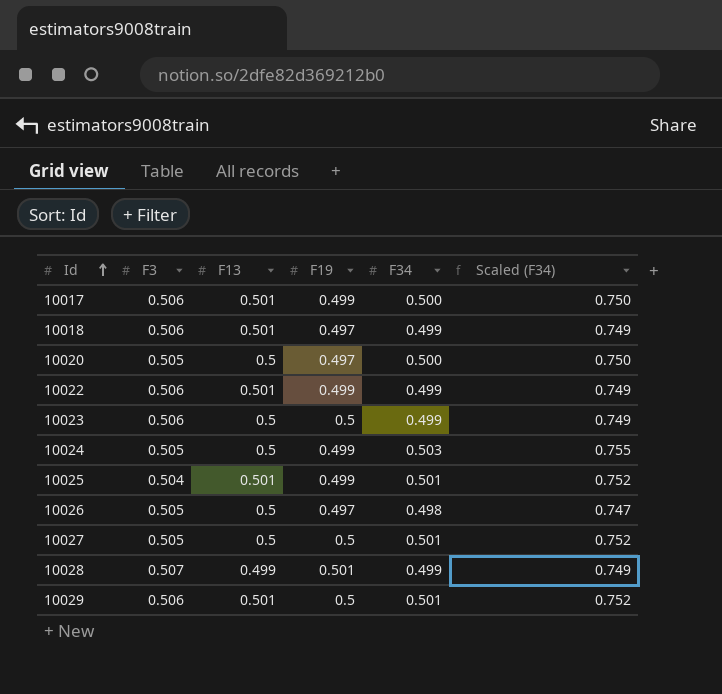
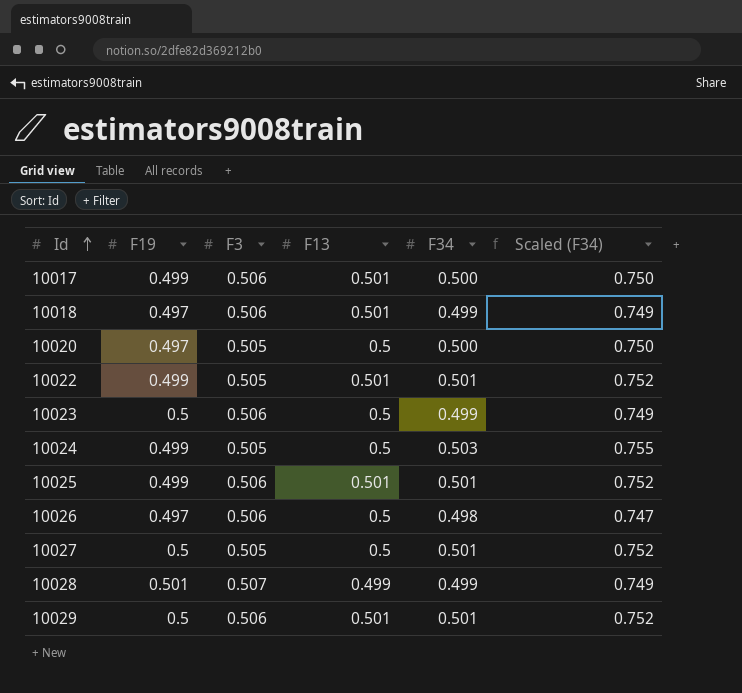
column F19 | position: 4 -> 2
10022 | F3: 0.506 -> 0.505
10022 | F34: 0.499 -> 0.501
10022 | Scaled (F34): 0.749 -> 0.752
10025 | F3: 0.504 -> 0.506
10026 | F3: 0.505 -> 0.506

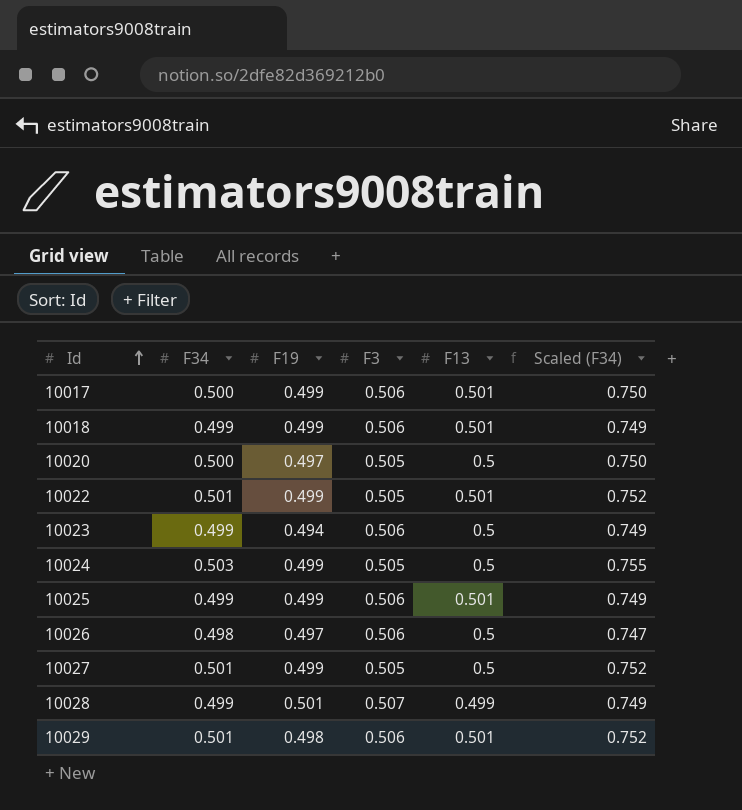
column F34 | position: 5 -> 2
10018 | F19: 0.497 -> 0.499
10023 | F19: 0.5 -> 0.494
10025 | F34: 0.501 -> 0.499
10025 | Scaled (F34): 0.752 -> 0.749
10027 | F19: 0.5 -> 0.499
10029 | F19: 0.5 -> 0.498

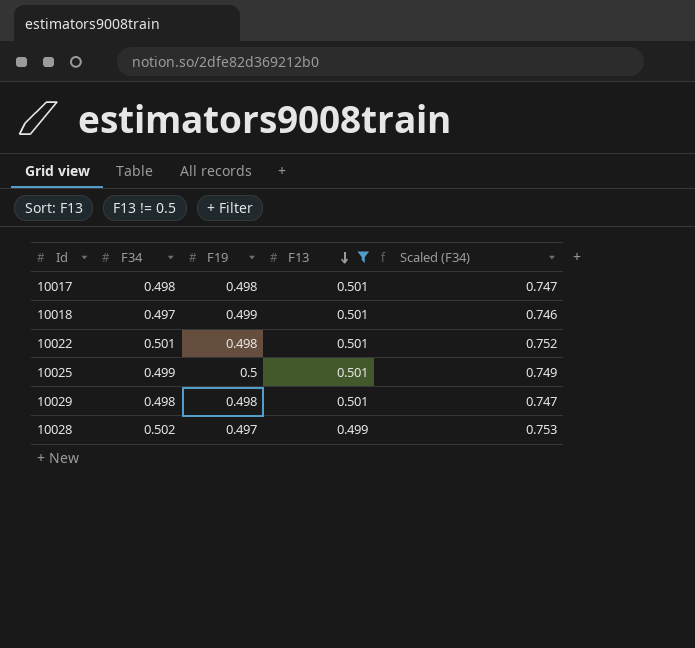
filter: none -> F13 != 0.5
row order: Id ascending -> F13 descending
column F3 | position: 4 -> none
10017 | F34: 0.500 -> 0.498
10017 | F19: 0.499 -> 0.498
10017 | Scaled (F34): 0.750 -> 0.747
10018 | F34: 0.499 -> 0.497
10018 | Scaled (F34): 0.749 -> 0.746
10022 | F19: 0.499 -> 0.498
10025 | F19: 0.499 -> 0.5
10029 | F34: 0.501 -> 0.498
10029 | Scaled (F34): 0.752 -> 0.747
10028 | F34: 0.499 -> 0.502
10028 | F19: 0.501 -> 0.497
10028 | Scaled (F34): 0.749 -> 0.753

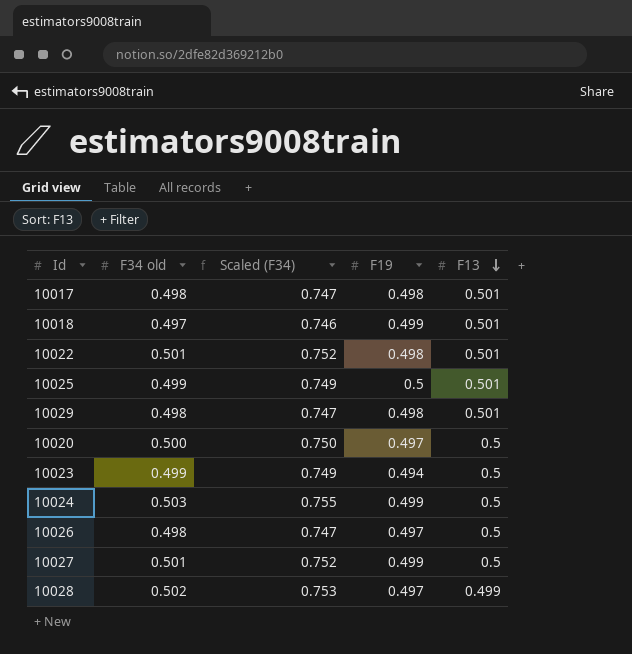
filter: F13 != 0.5 -> none
column name: F34 -> F34 old
column Scaled (F34) | position: 5 -> 3

